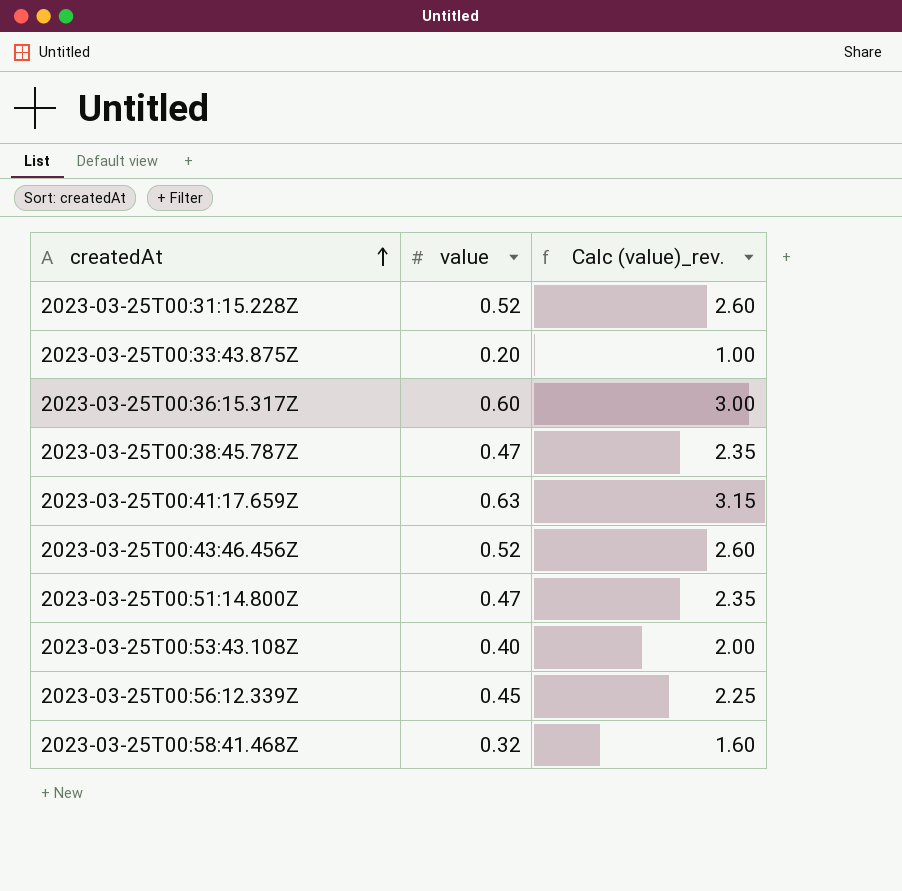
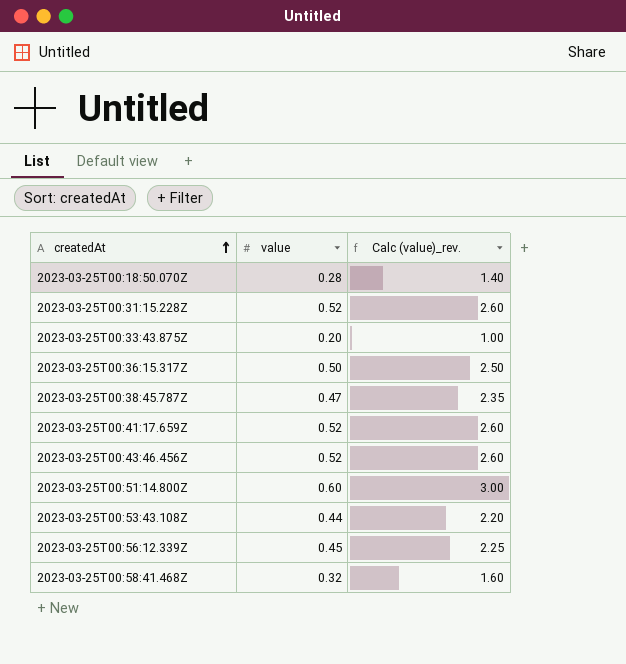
row 2023-03-25T00:18:50.070Z: none -> 0.28 | 1.40
2023-03-25T00:36:15.317Z | value: 0.60 -> 0.50
2023-03-25T00:36:15.317Z | Calc (value)_rev.: 3.00 -> 2.50
2023-03-25T00:41:17.659Z | value: 0.63 -> 0.52
2023-03-25T00:41:17.659Z | Calc (value)_rev.: 3.15 -> 2.60
2023-03-25T00:51:14.800Z | value: 0.47 -> 0.60
2023-03-25T00:51:14.800Z | Calc (value)_rev.: 2.35 -> 3.00
2023-03-25T00:53:43.108Z | value: 0.40 -> 0.44
2023-03-25T00:53:43.108Z | Calc (value)_rev.: 2.00 -> 2.20

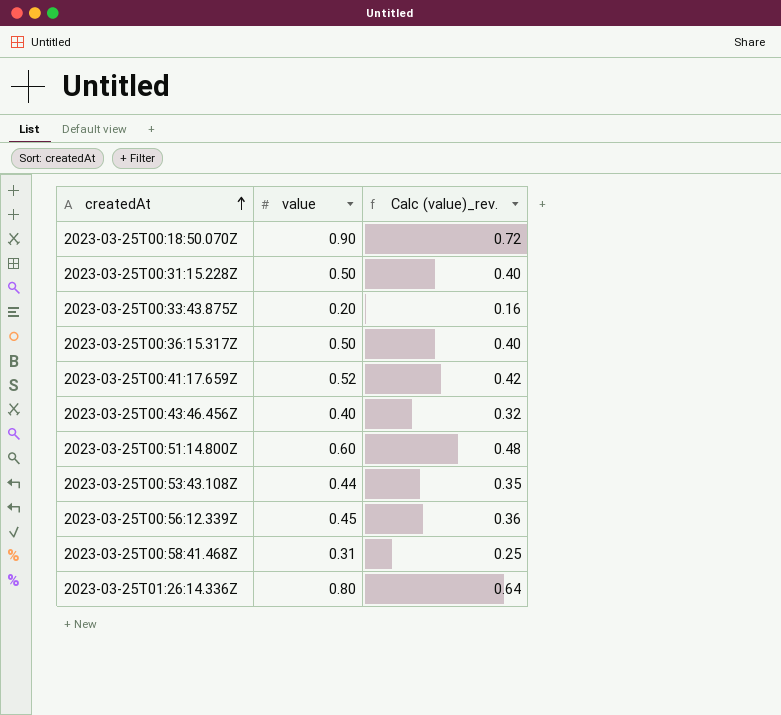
column Calc (value)_rev. | formula: [value] * 5 -> [value] * 0.8
row 2023-03-25T00:38:45.787Z: 0.47 | 2.35 -> none
2023-03-25T00:18:50.070Z | value: 0.28 -> 0.90
2023-03-25T00:31:15.228Z | value: 0.52 -> 0.50
2023-03-25T00:43:46.456Z | value: 0.52 -> 0.40
2023-03-25T00:58:41.468Z | value: 0.32 -> 0.31
row 2023-03-25T01:26:14.336Z: none -> 0.80 | 0.64

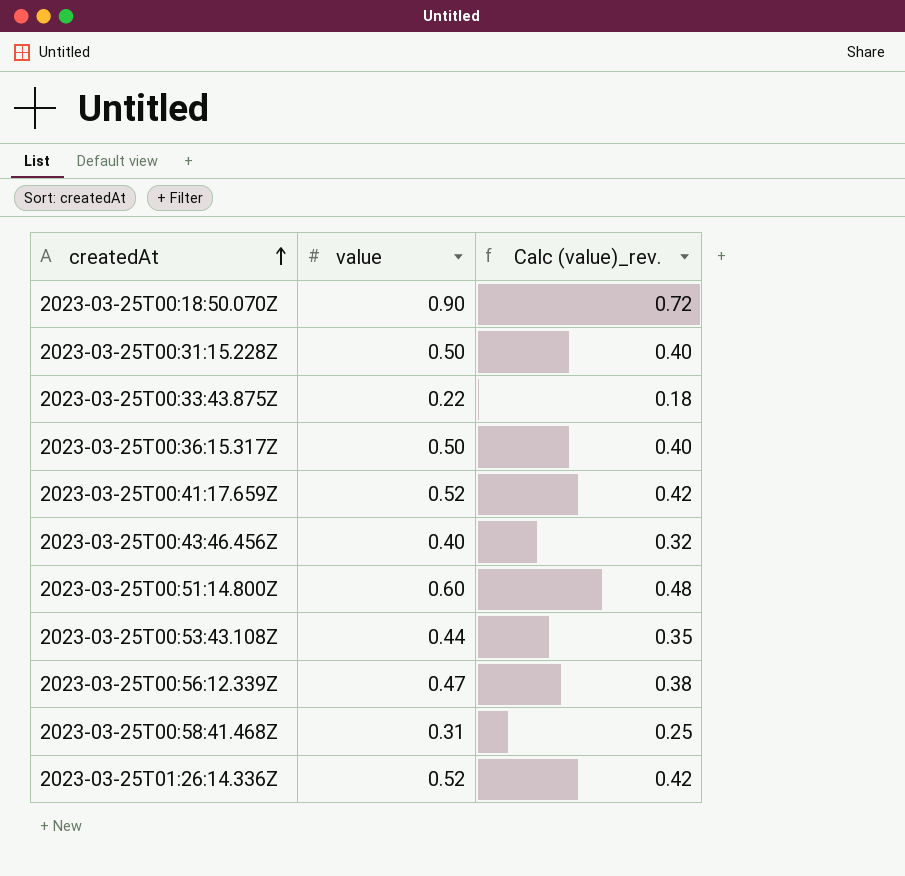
2023-03-25T00:33:43.875Z | value: 0.20 -> 0.22
2023-03-25T00:33:43.875Z | Calc (value)_rev.: 0.16 -> 0.18
2023-03-25T00:56:12.339Z | value: 0.45 -> 0.47
2023-03-25T00:56:12.339Z | Calc (value)_rev.: 0.36 -> 0.38
2023-03-25T01:26:14.336Z | value: 0.80 -> 0.52
2023-03-25T01:26:14.336Z | Calc (value)_rev.: 0.64 -> 0.42

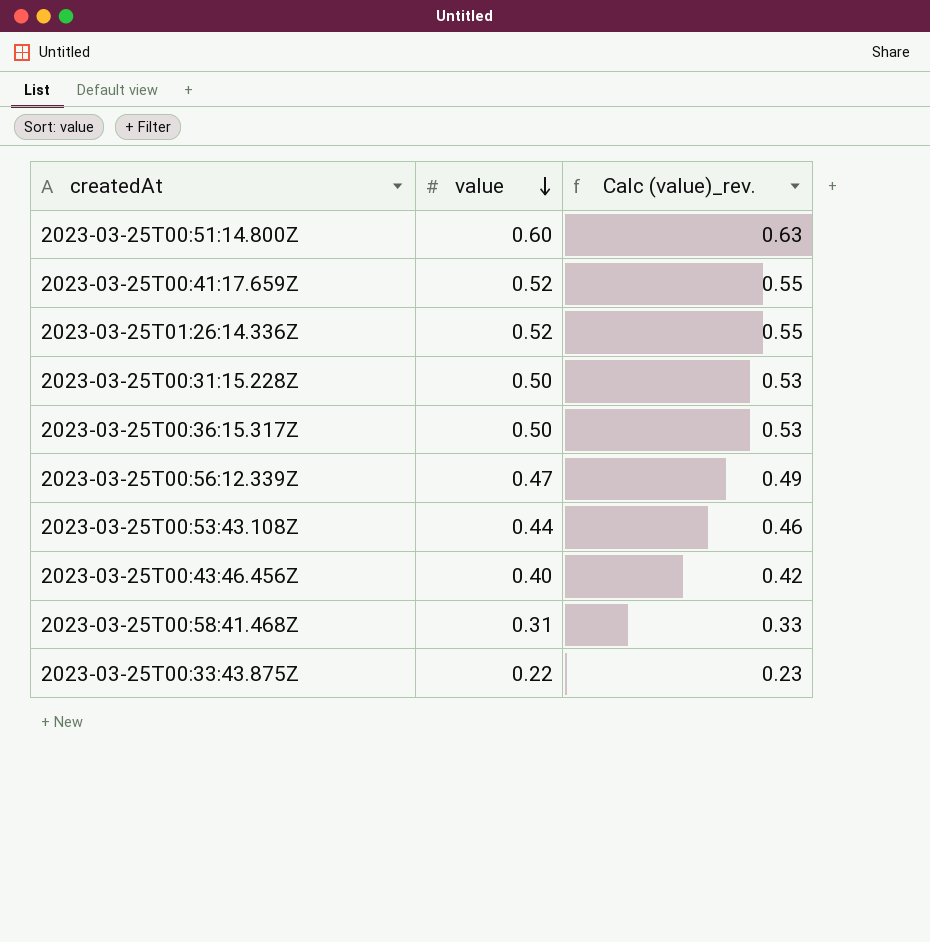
row order: createdAt ascending -> value descending
column Calc (value)_rev. | formula: [value] * 0.8 -> [value] * 1.05
row 2023-03-25T00:18:50.070Z: 0.90 | 0.72 -> none

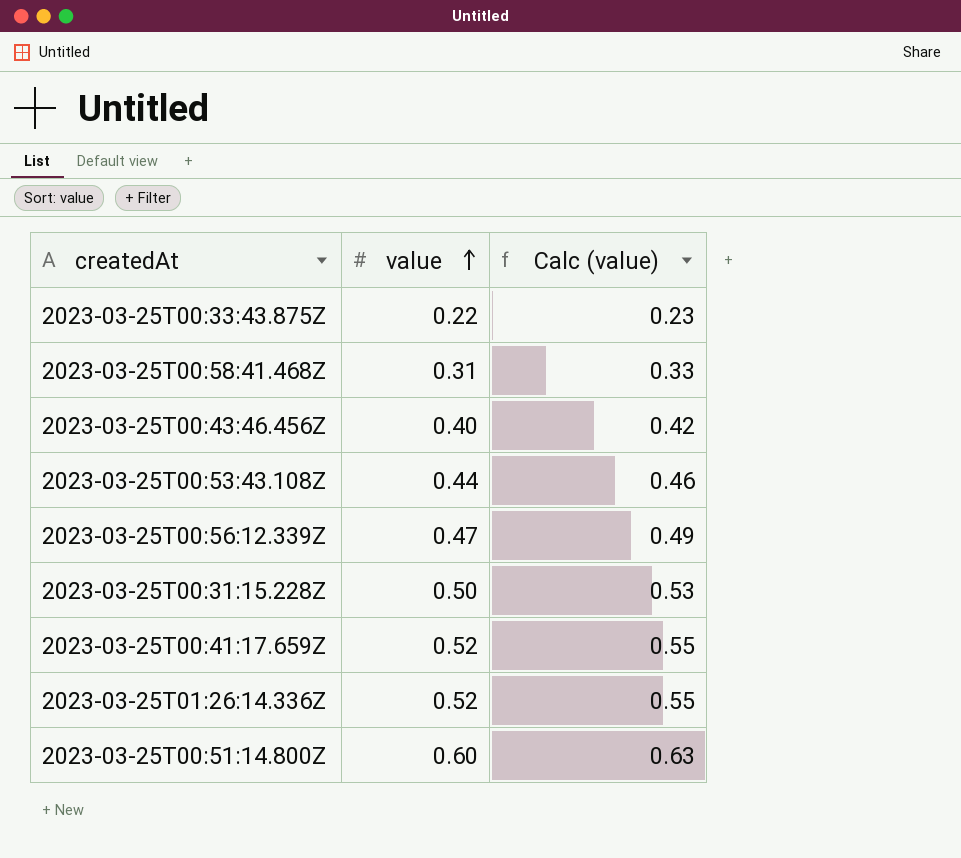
row order: value descending -> value ascending
column name: Calc (value)_rev. -> Calc (value)
row 2023-03-25T00:36:15.317Z: 0.50 | 0.53 -> none

